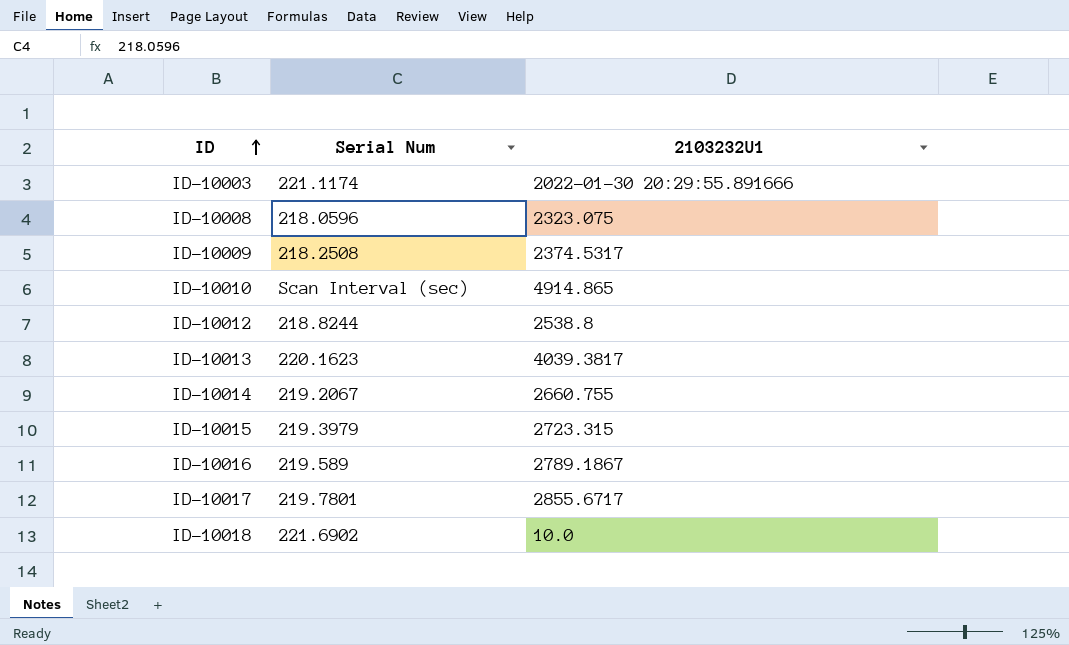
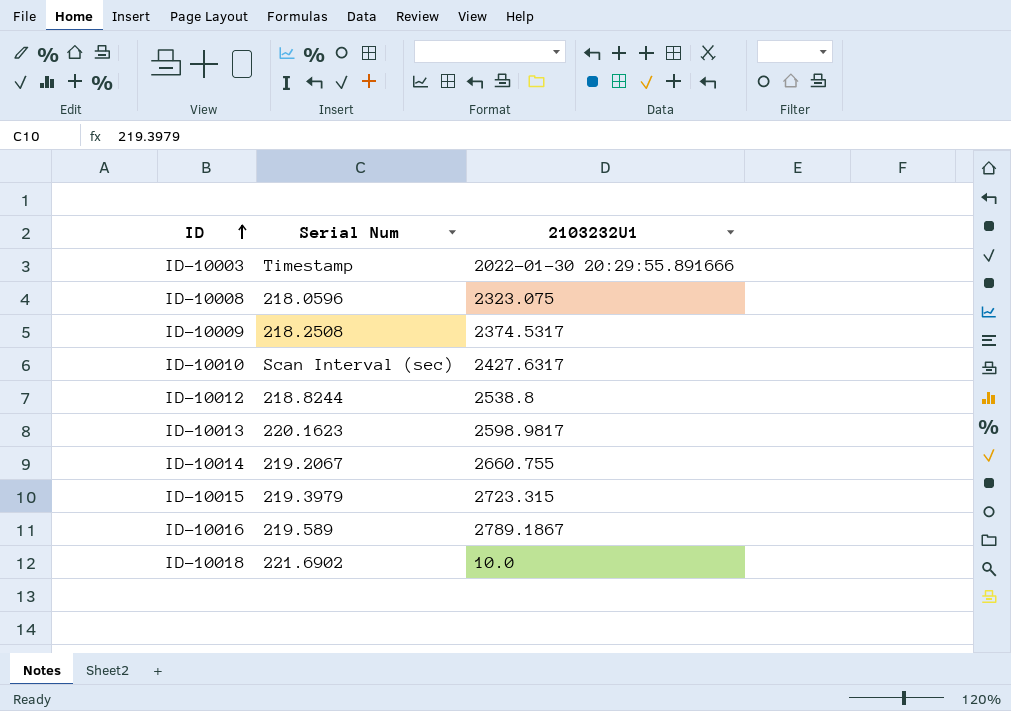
row ID-10017: 219.7801 | 2855.6717 -> none
ID-10003 | Serial Num: 221.1174 -> Timestamp
ID-10010 | 2103232U1: 4914.865 -> 2427.6317
ID-10013 | 2103232U1: 4039.3817 -> 2598.9817

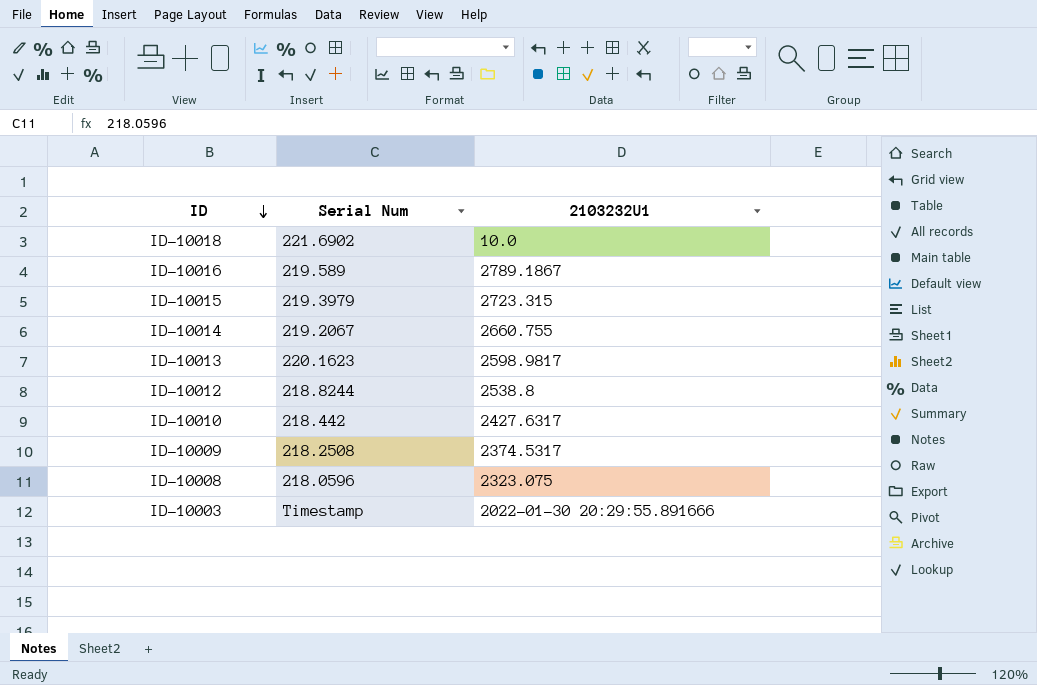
row order: ID ascending -> ID descending
ID-10010 | Serial Num: Scan Interval (sec) -> 218.442

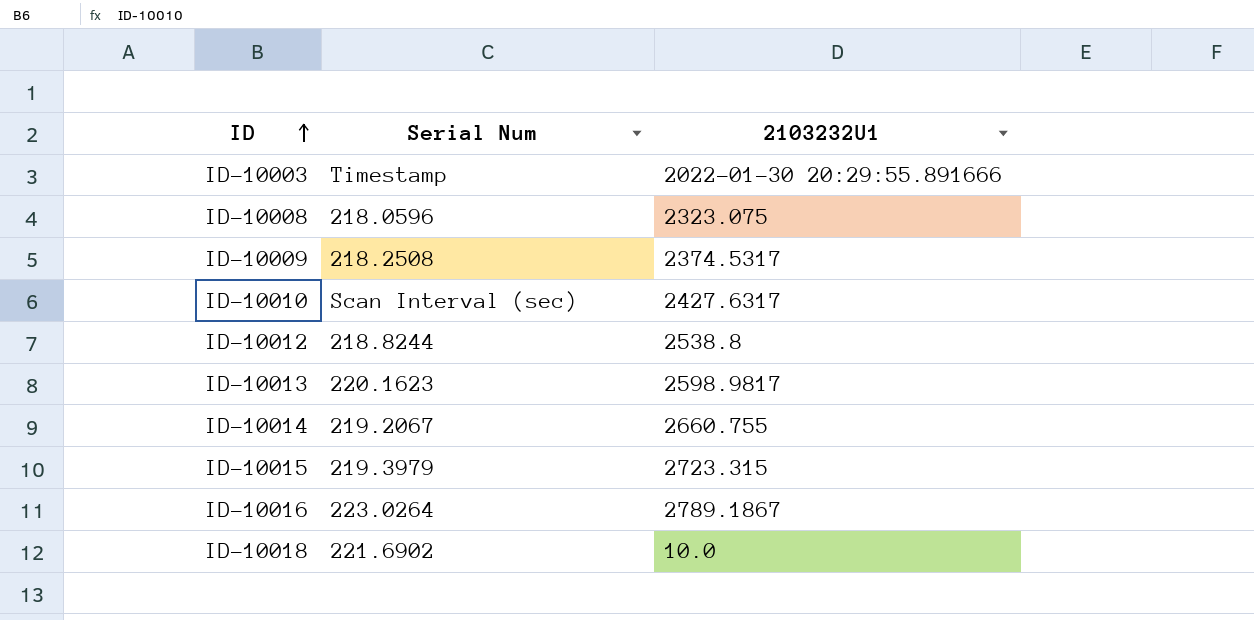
row order: ID descending -> ID ascending
ID-10010 | Serial Num: 218.442 -> Scan Interval (sec)
ID-10016 | Serial Num: 219.589 -> 223.0264

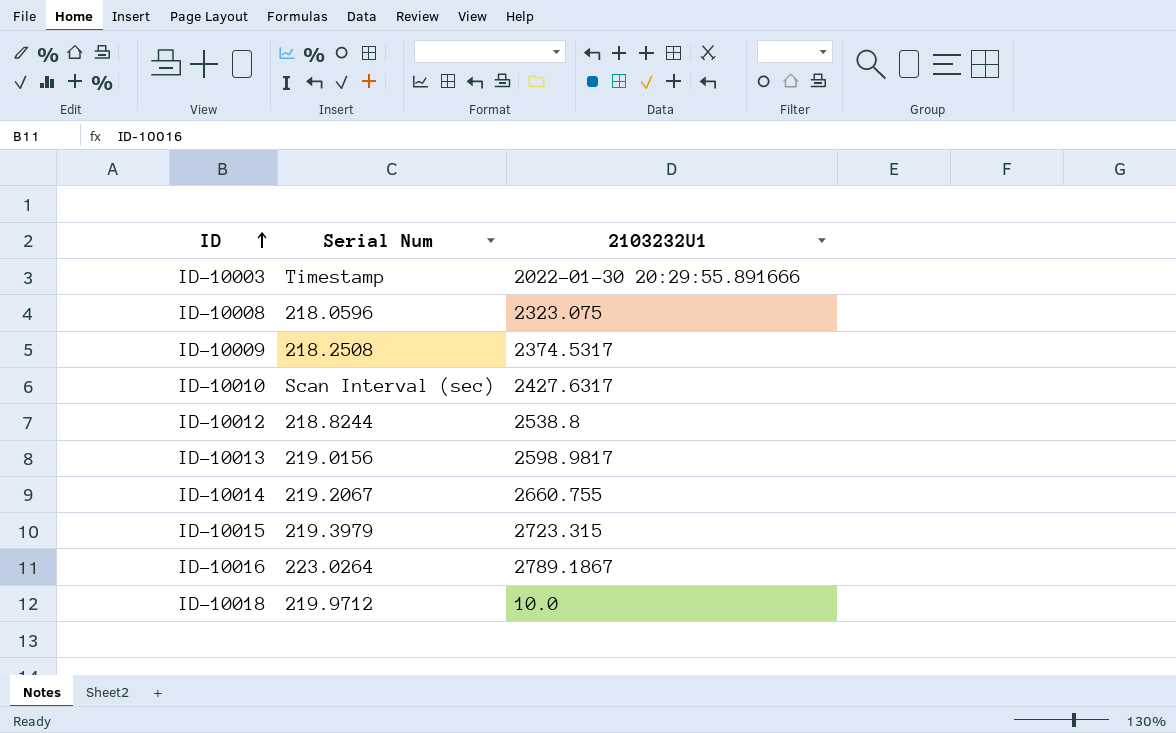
ID-10013 | Serial Num: 220.1623 -> 219.0156
ID-10018 | Serial Num: 221.6902 -> 219.9712

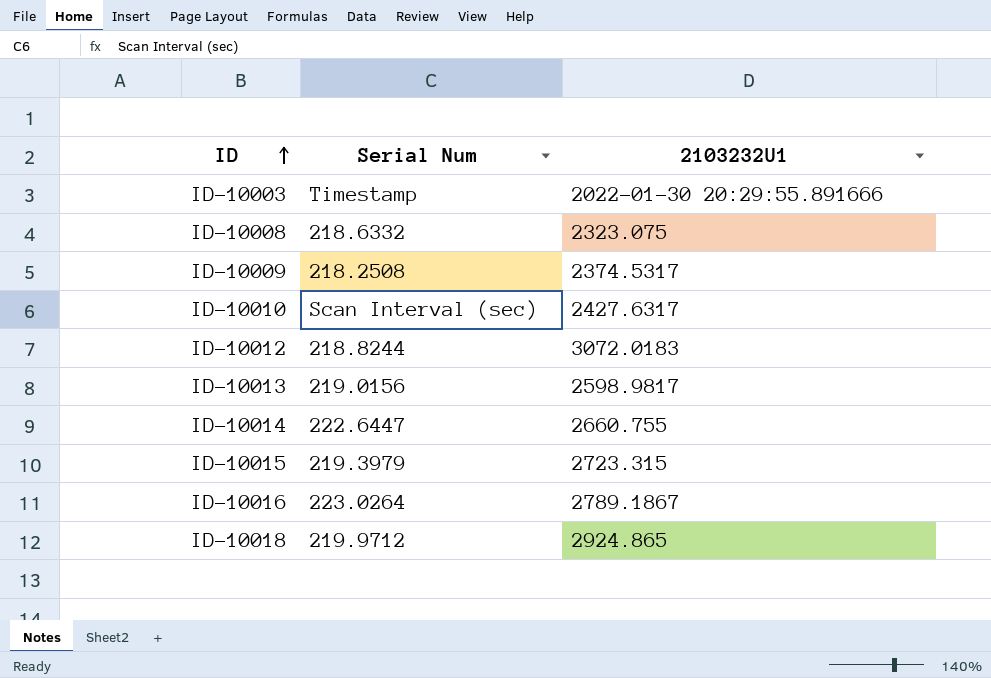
ID-10008 | Serial Num: 218.0596 -> 218.6332
ID-10012 | 2103232U1: 2538.8 -> 3072.0183
ID-10014 | Serial Num: 219.2067 -> 222.6447
ID-10018 | 2103232U1: 10.0 -> 2924.865

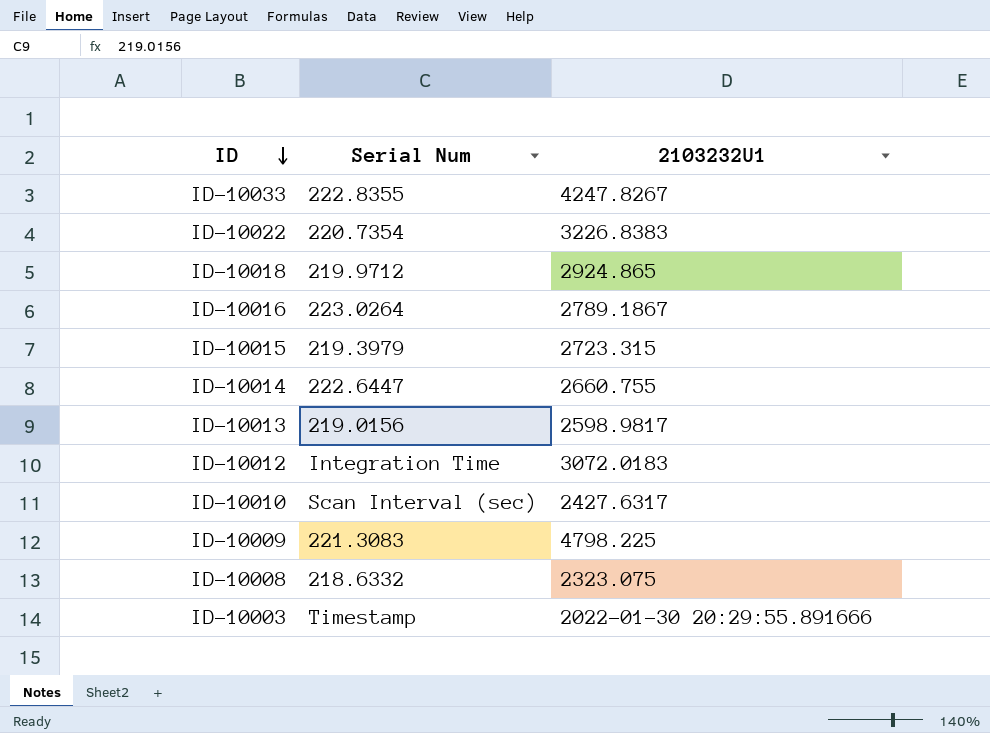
row order: ID ascending -> ID descending
row ID-10033: none -> 222.8355 | 4247.8267
row ID-10022: none -> 220.7354 | 3226.8383
ID-10012 | Serial Num: 218.8244 -> Integration Time
ID-10009 | Serial Num: 218.2508 -> 221.3083
ID-10009 | 2103232U1: 2374.5317 -> 4798.225

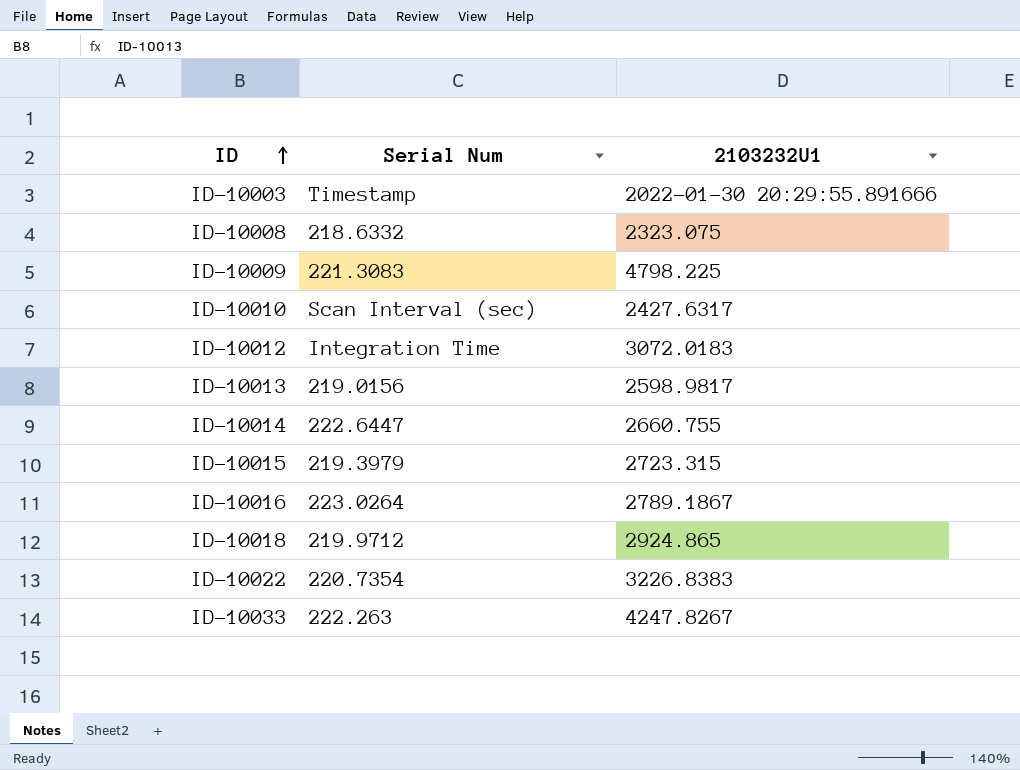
row order: ID descending -> ID ascending
ID-10033 | Serial Num: 222.8355 -> 222.263

